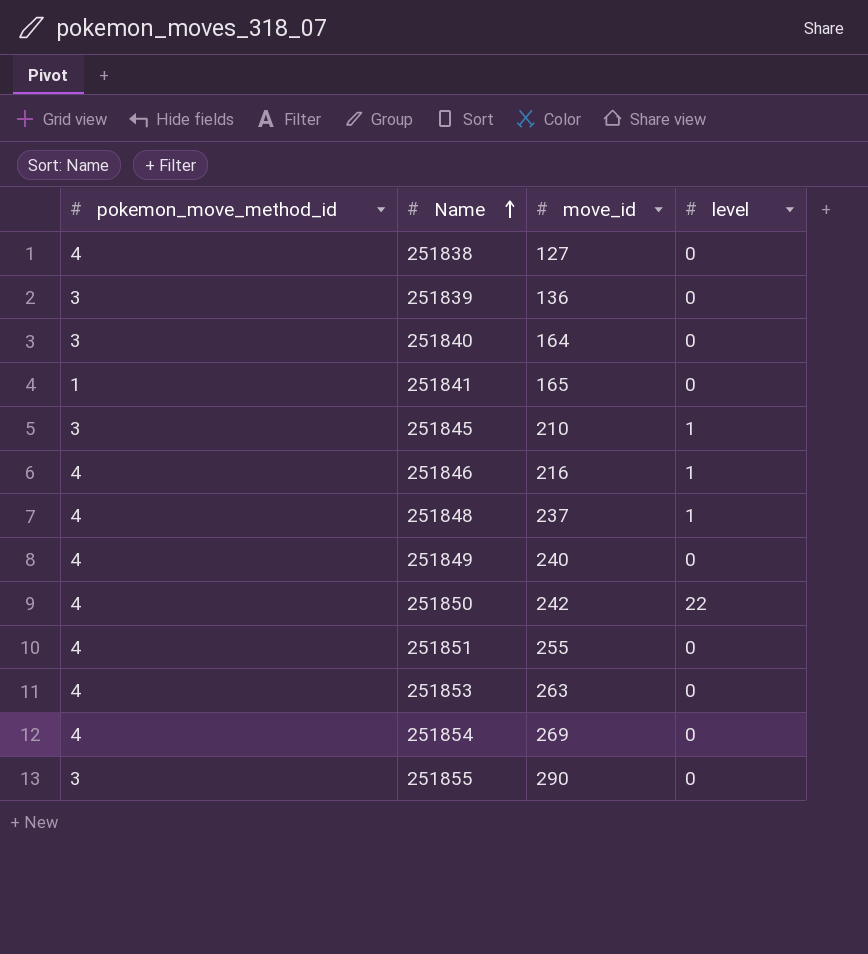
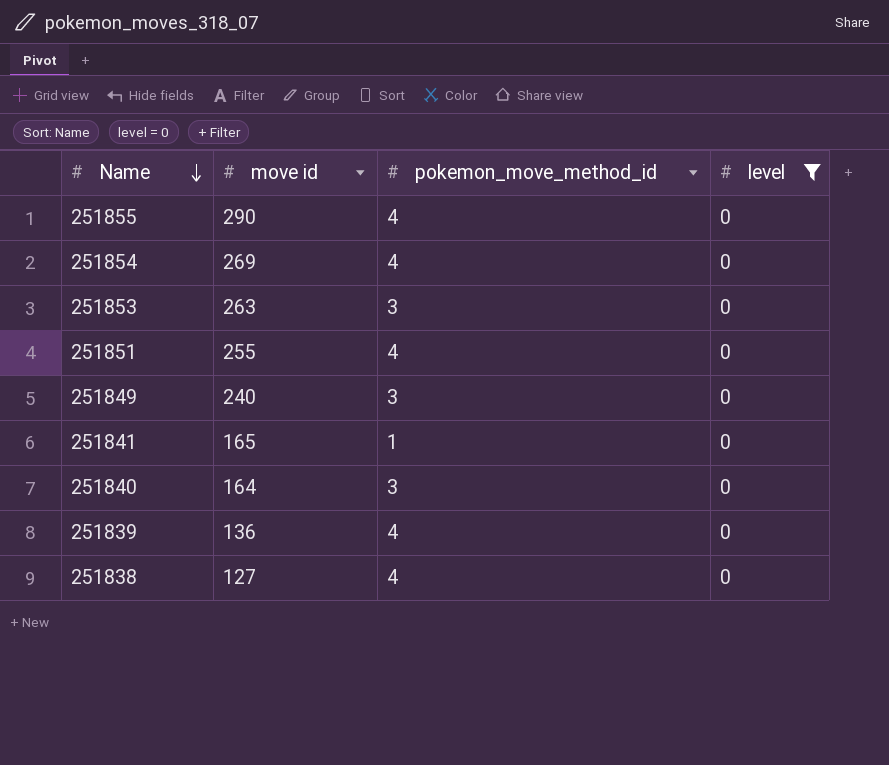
filter: none -> level = 0
row order: Name ascending -> Name descending
column name: move_id -> move id
column pokemon_move_method_id | position: 1 -> 3
251855 | pokemon_move_method_id: 3 -> 4
251853 | pokemon_move_method_id: 4 -> 3
251849 | pokemon_move_method_id: 4 -> 3
251839 | pokemon_move_method_id: 3 -> 4

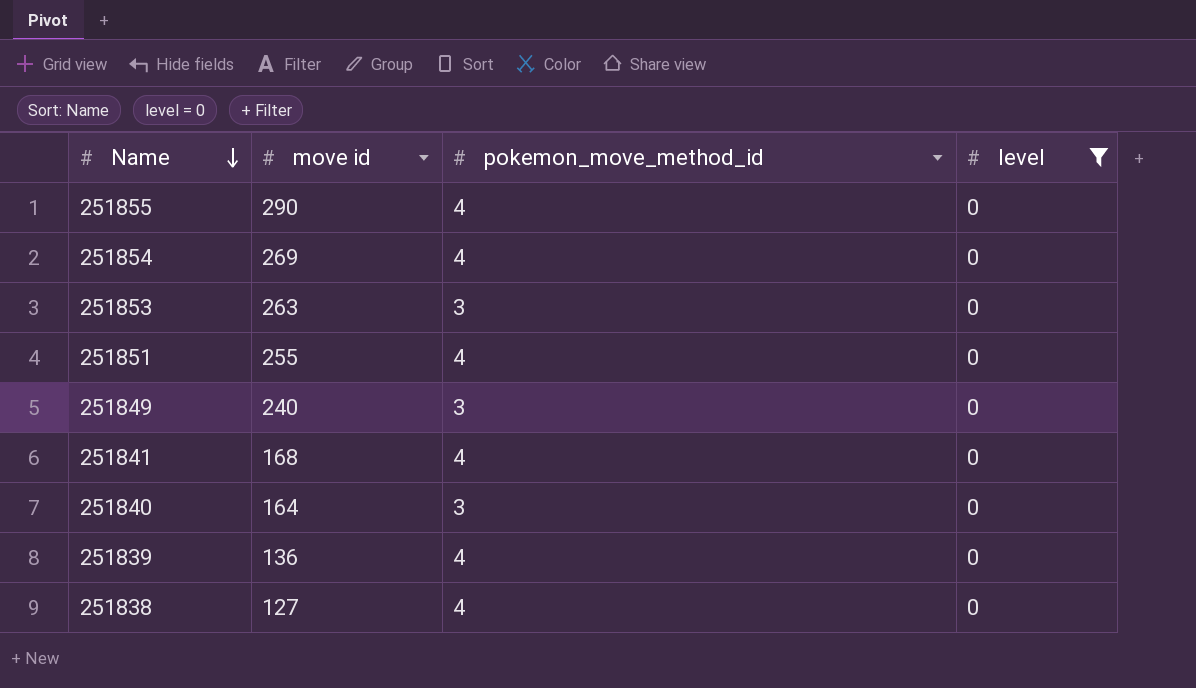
251841 | move id: 165 -> 168
251841 | pokemon_move_method_id: 1 -> 4

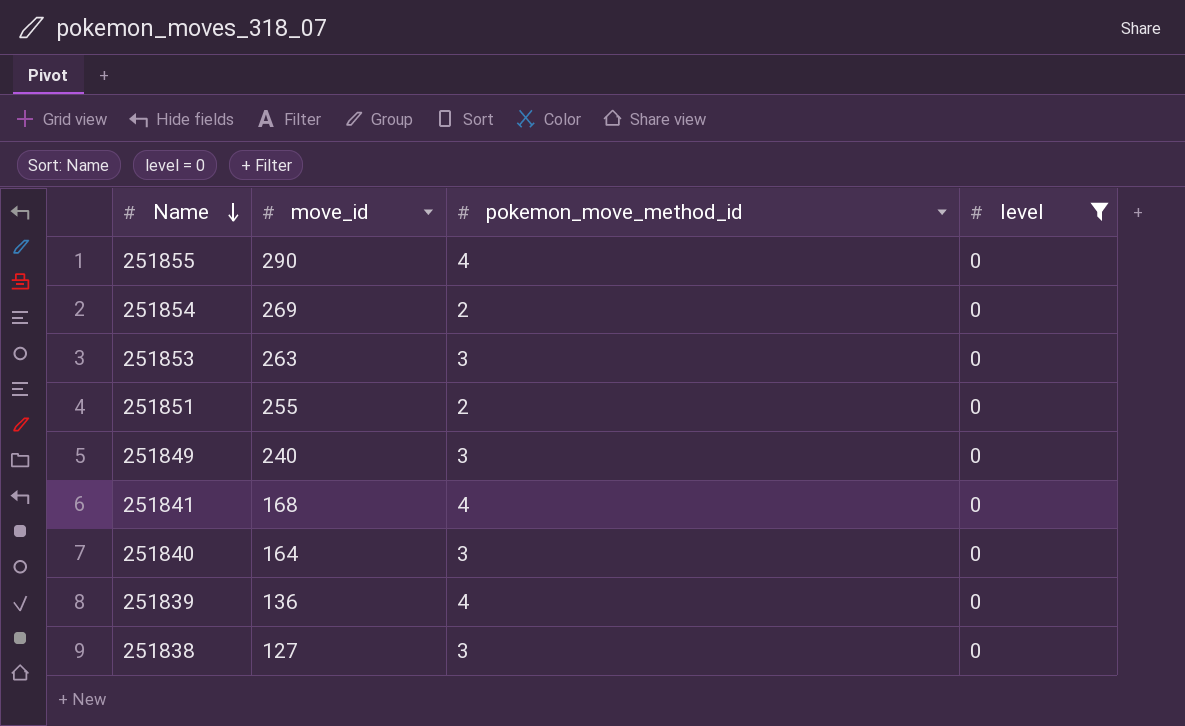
column name: move id -> move_id
251854 | pokemon_move_method_id: 4 -> 2
251851 | pokemon_move_method_id: 4 -> 2
251838 | pokemon_move_method_id: 4 -> 3

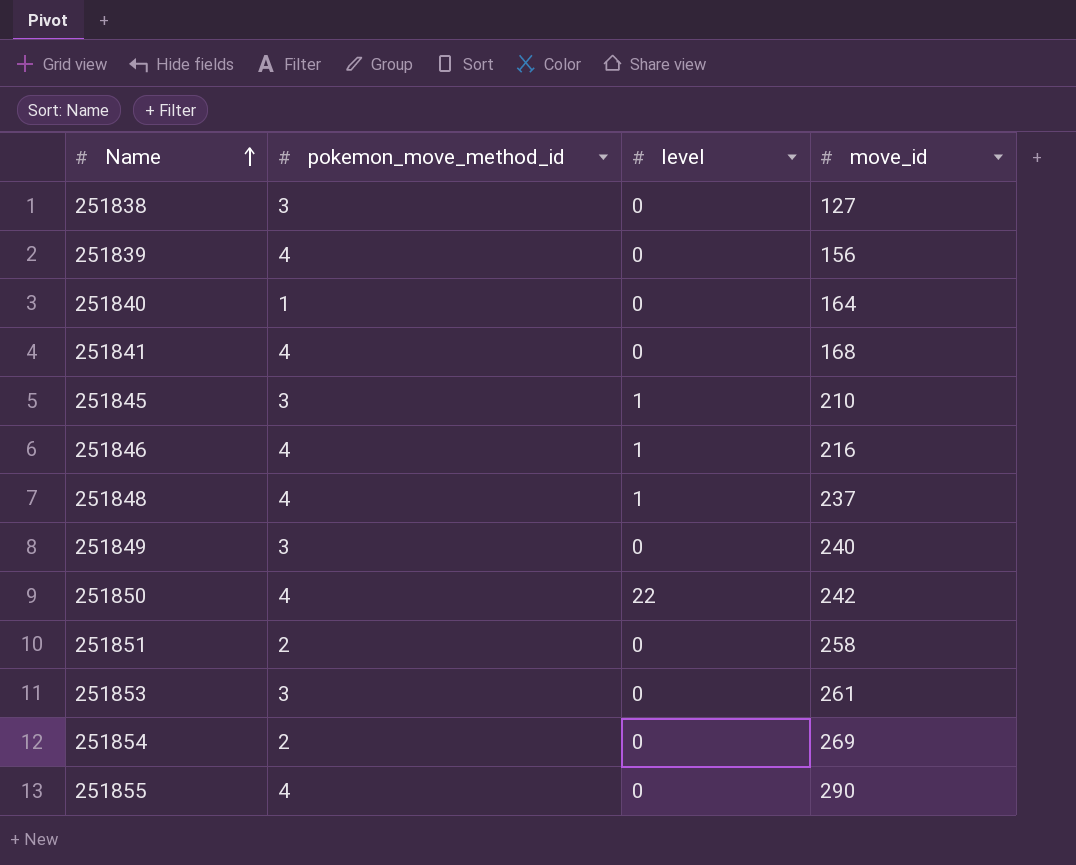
filter: level = 0 -> none
row order: Name descending -> Name ascending
column move_id | position: 2 -> 4
251839 | move_id: 136 -> 156
251840 | pokemon_move_method_id: 3 -> 1
251851 | move_id: 255 -> 258
251853 | move_id: 263 -> 261

